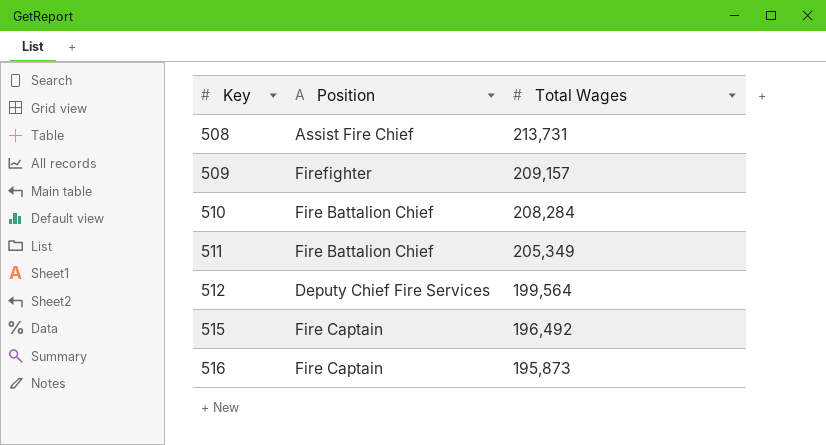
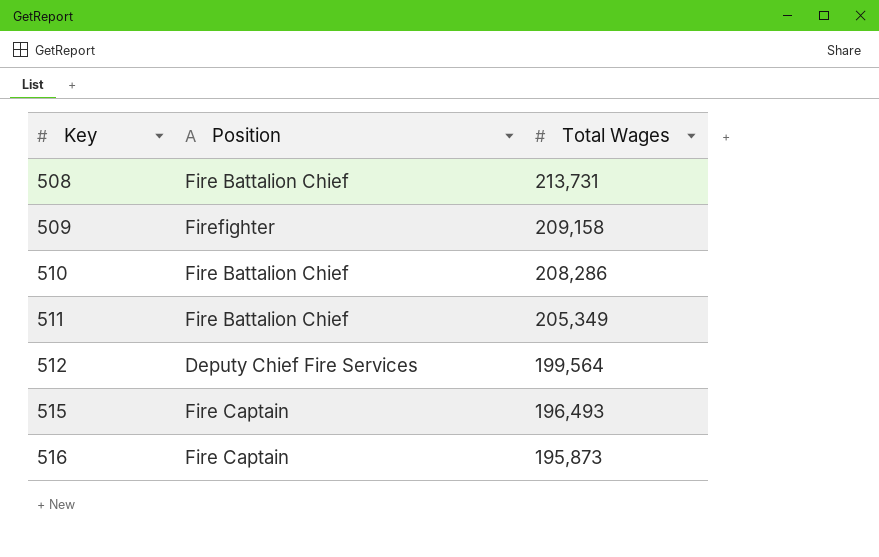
508 | Position: Assist Fire Chief -> Fire Battalion Chief
509 | Total Wages: 209,157 -> 209,158
510 | Total Wages: 208,284 -> 208,286
515 | Total Wages: 196,492 -> 196,493

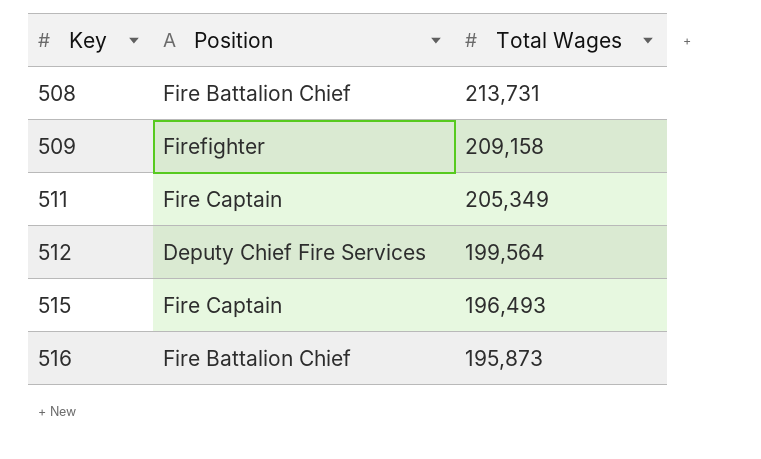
row 510: Fire Battalion Chief | 208,286 -> none
511 | Position: Fire Battalion Chief -> Fire Captain
516 | Position: Fire Captain -> Fire Battalion Chief

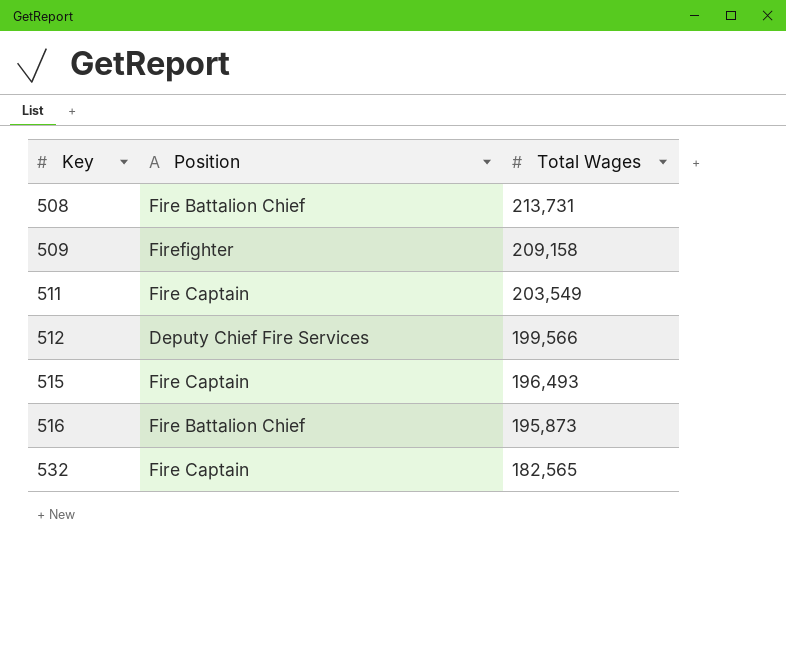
511 | Total Wages: 205,349 -> 203,549
512 | Total Wages: 199,564 -> 199,566
row 532: none -> Fire Captain | 182,565

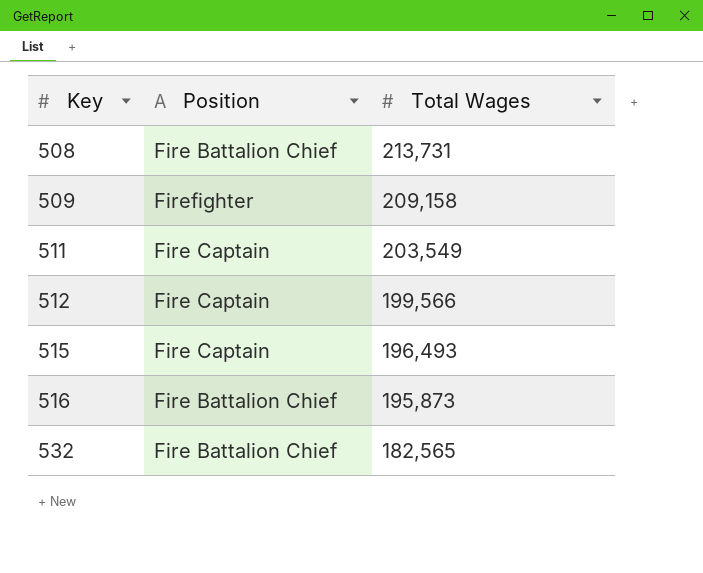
512 | Position: Deputy Chief Fire Services -> Fire Captain
532 | Position: Fire Captain -> Fire Battalion Chief

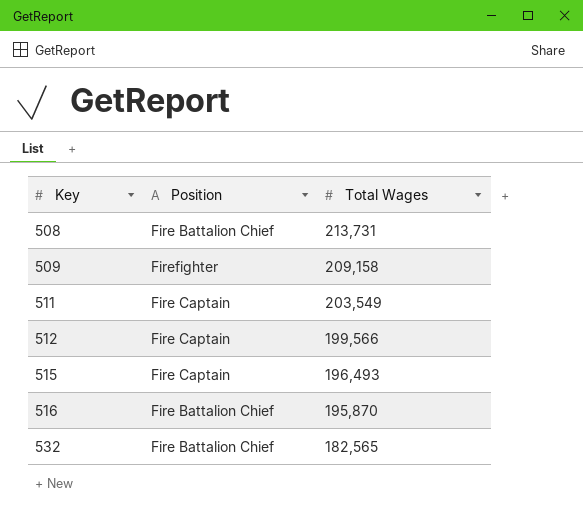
516 | Total Wages: 195,873 -> 195,870

